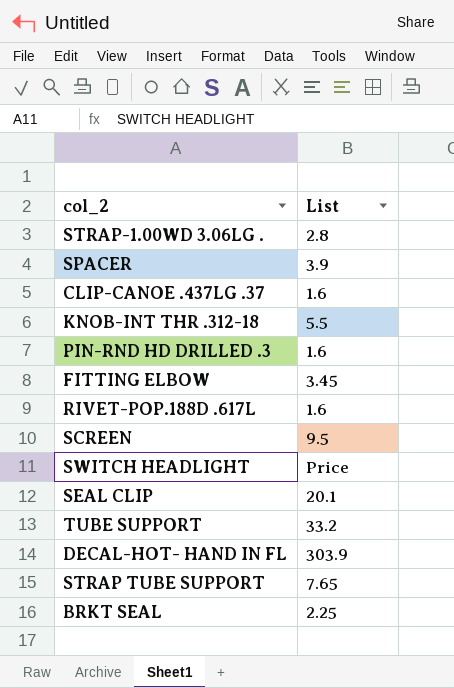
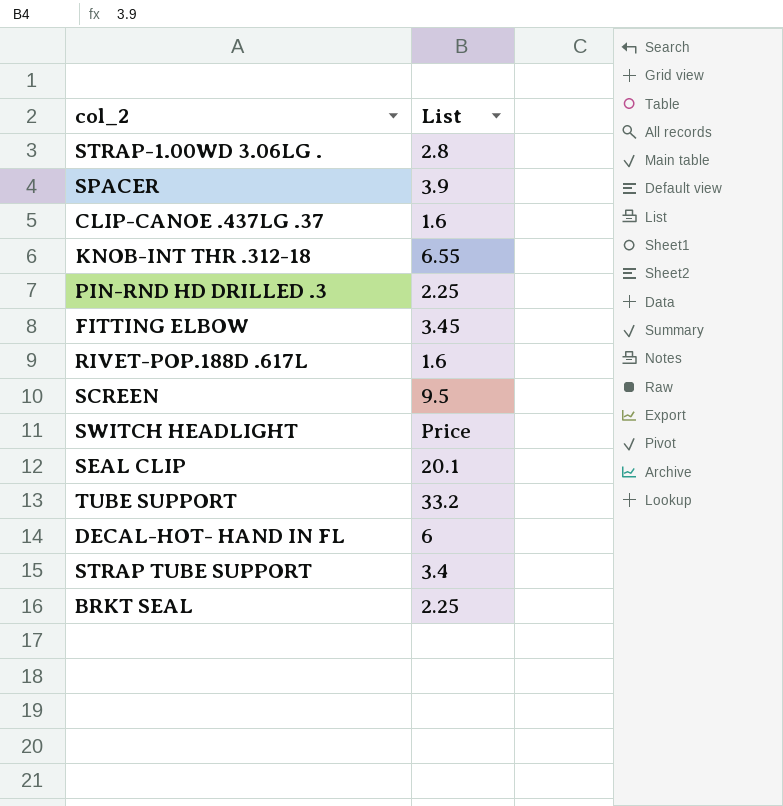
KNOB-INT THR .312-18 | List: 5.5 -> 6.55
PIN-RND HD DRILLED .3 | List: 1.6 -> 2.25
DECAL-HOT- HAND IN FL | List: 303.9 -> 6
STRAP TUBE SUPPORT | List: 7.65 -> 3.4

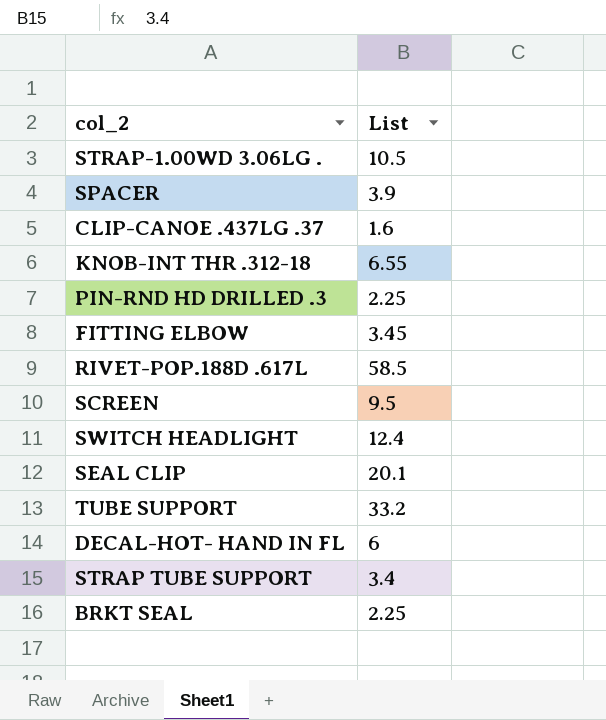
STRAP-1.00WD 3.06LG . | List: 2.8 -> 10.5
RIVET-POP.188D .617L | List: 1.6 -> 58.5
SWITCH HEADLIGHT | List: Price -> 12.4

